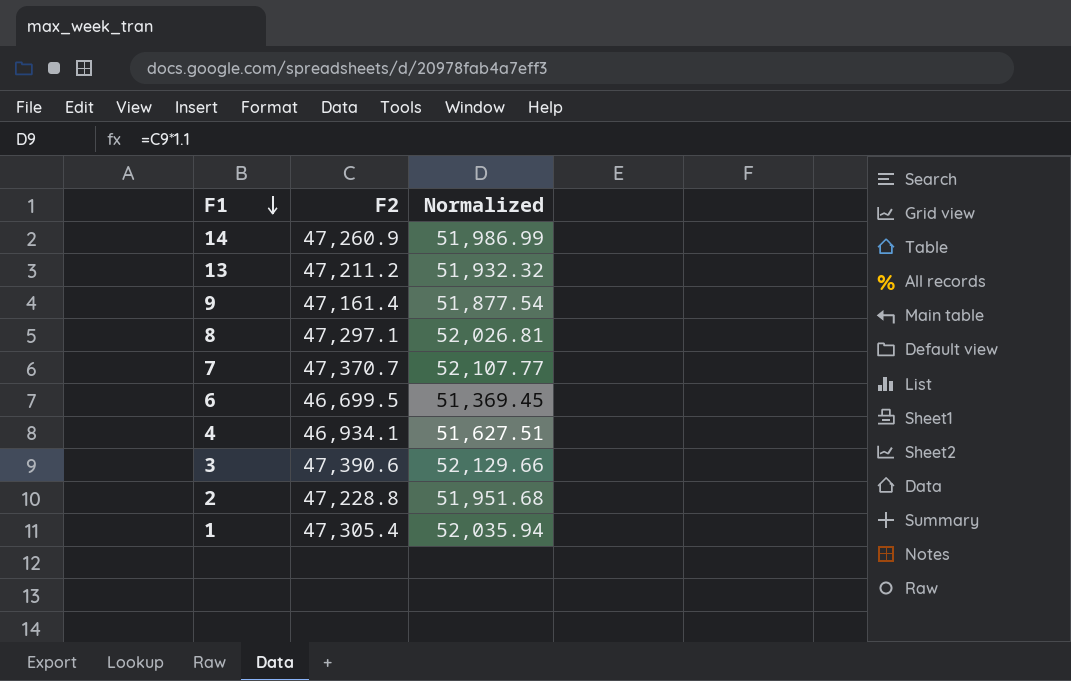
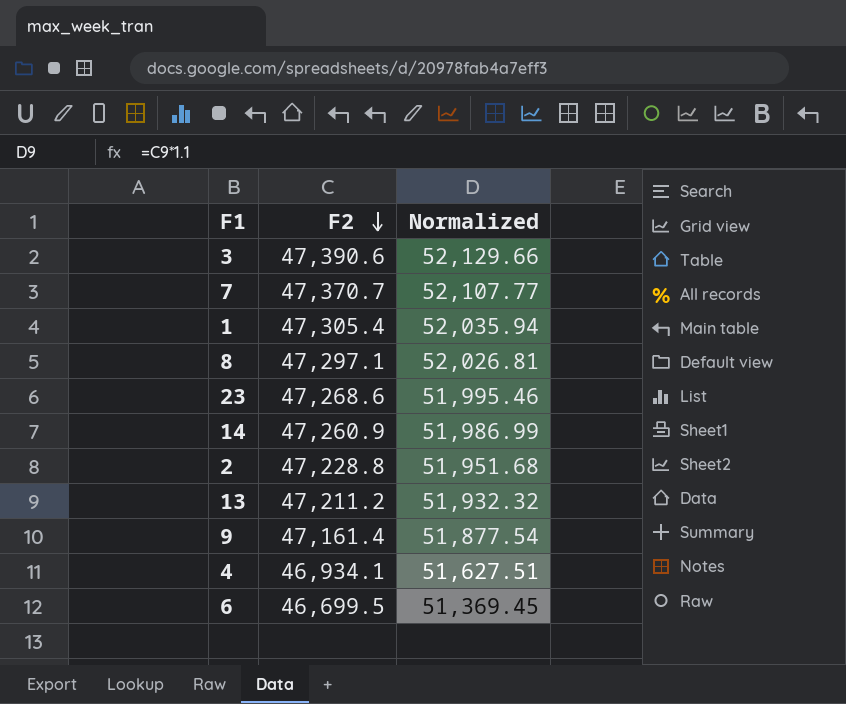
row order: F1 descending -> F2 descending
row 23: none -> 47,268.6 | 51,995.46

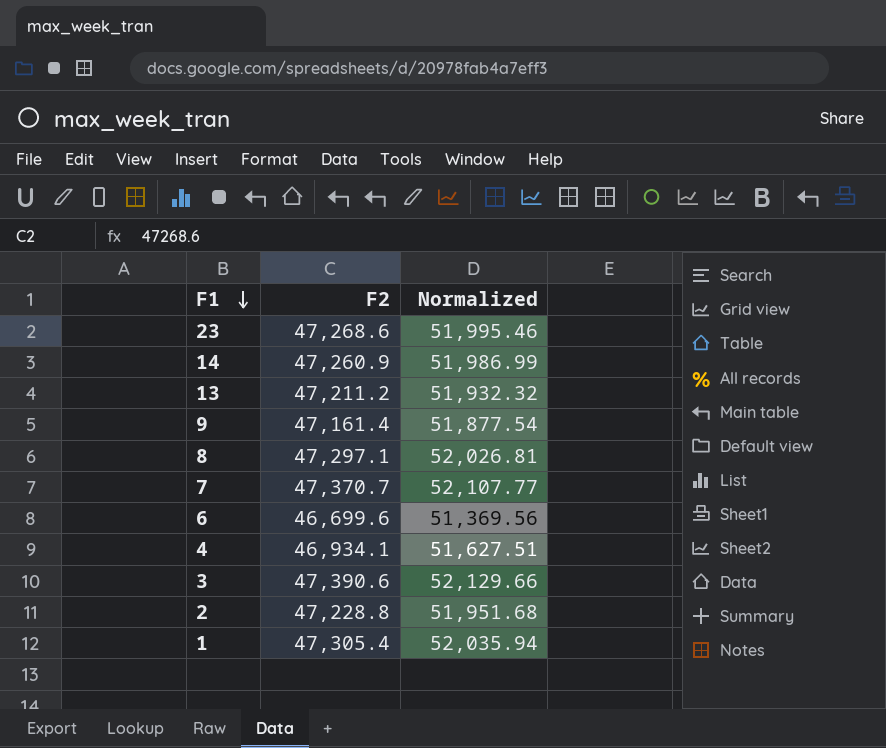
row order: F2 descending -> F1 descending
6 | F2: 46,699.5 -> 46,699.6
6 | Normalized: 51,369.45 -> 51,369.56

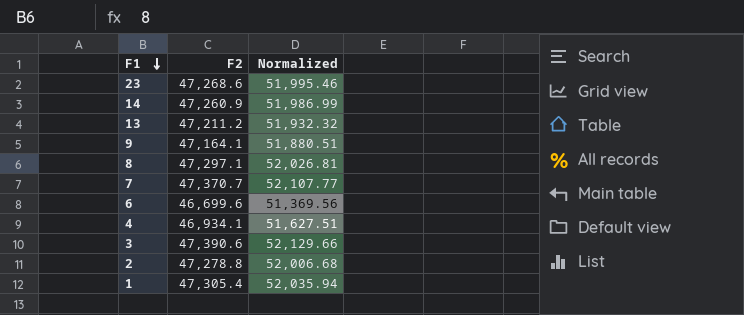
9 | F2: 47,161.4 -> 47,164.1
9 | Normalized: 51,877.54 -> 51,880.51
2 | F2: 47,228.8 -> 47,278.8
2 | Normalized: 51,951.68 -> 52,006.68

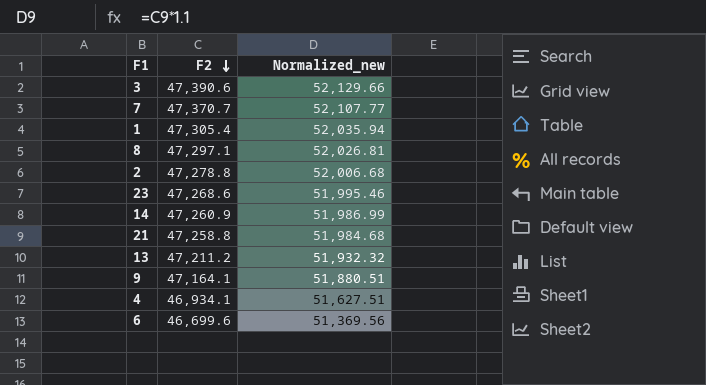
row order: F1 descending -> F2 descending
column name: Normalized -> Normalized_new
row 21: none -> 47,258.8 | 51,984.68

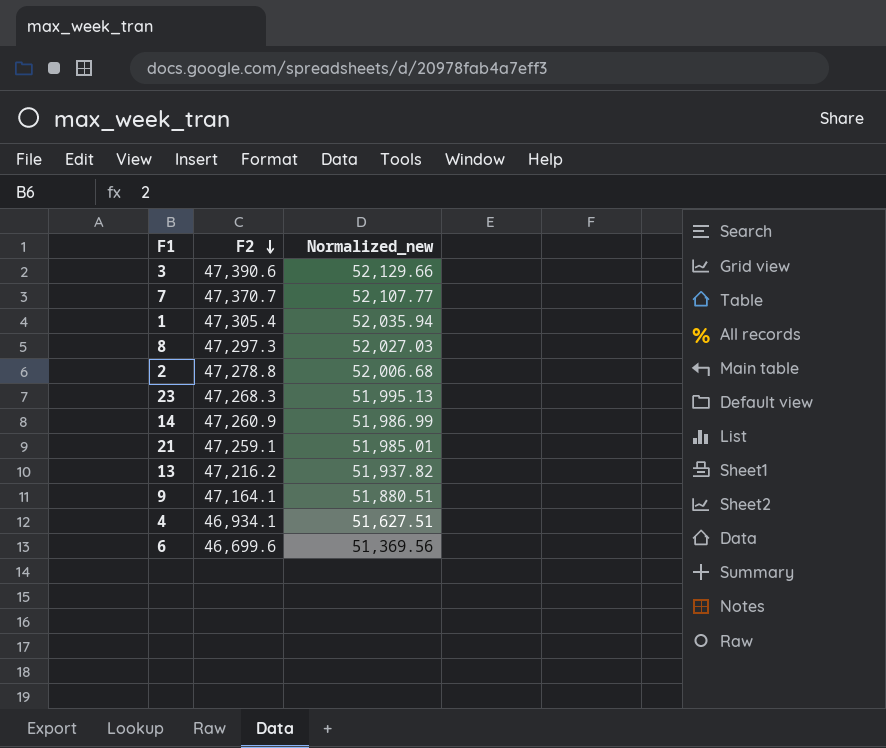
8 | F2: 47,297.1 -> 47,297.3
8 | Normalized_new: 52,026.81 -> 52,027.03
23 | F2: 47,268.6 -> 47,268.3
23 | Normalized_new: 51,995.46 -> 51,995.13
21 | F2: 47,258.8 -> 47,259.1
21 | Normalized_new: 51,984.68 -> 51,985.01
13 | F2: 47,211.2 -> 47,216.2
13 | Normalized_new: 51,932.32 -> 51,937.82

